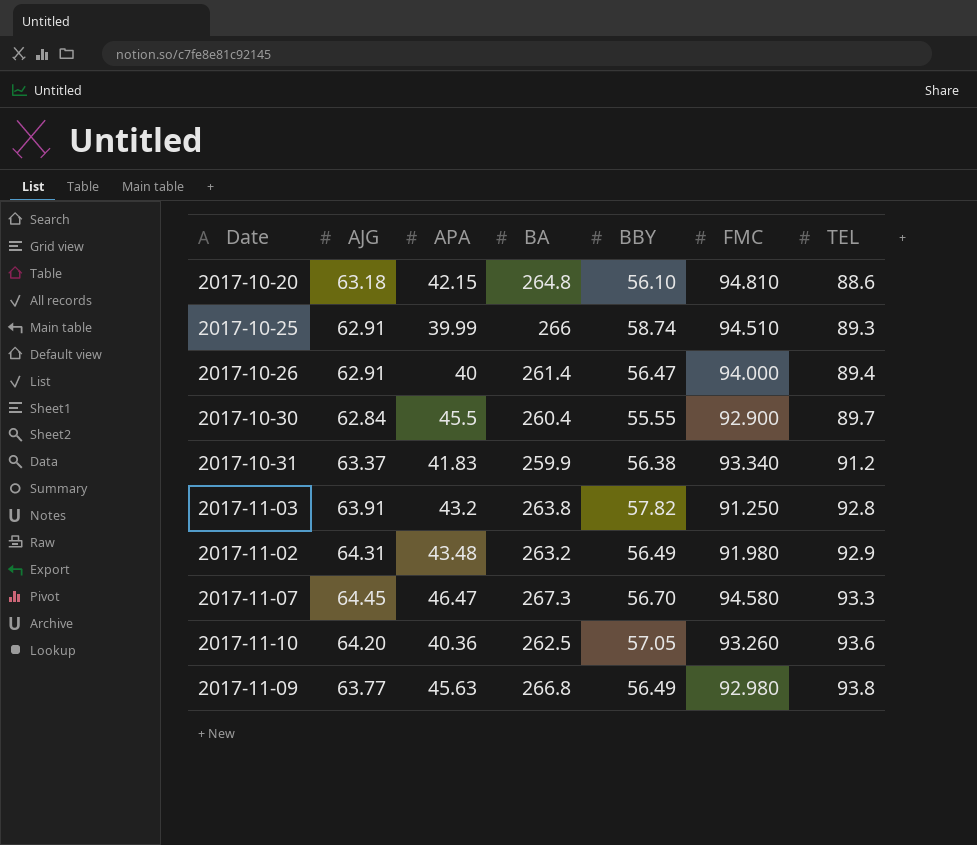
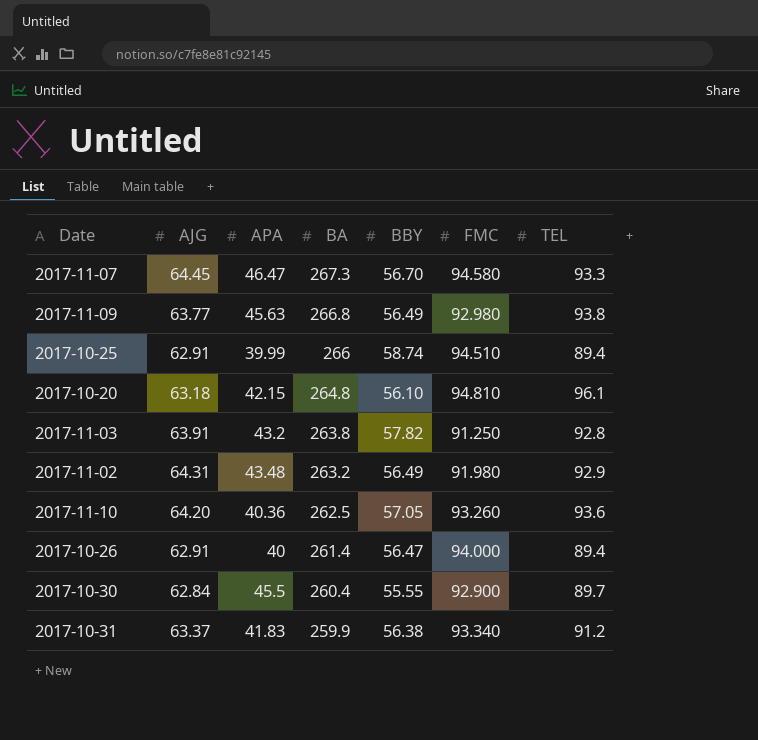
row order: TEL ascending -> BA descending
2017-10-25 | TEL: 89.3 -> 89.4
2017-10-20 | TEL: 88.6 -> 96.1

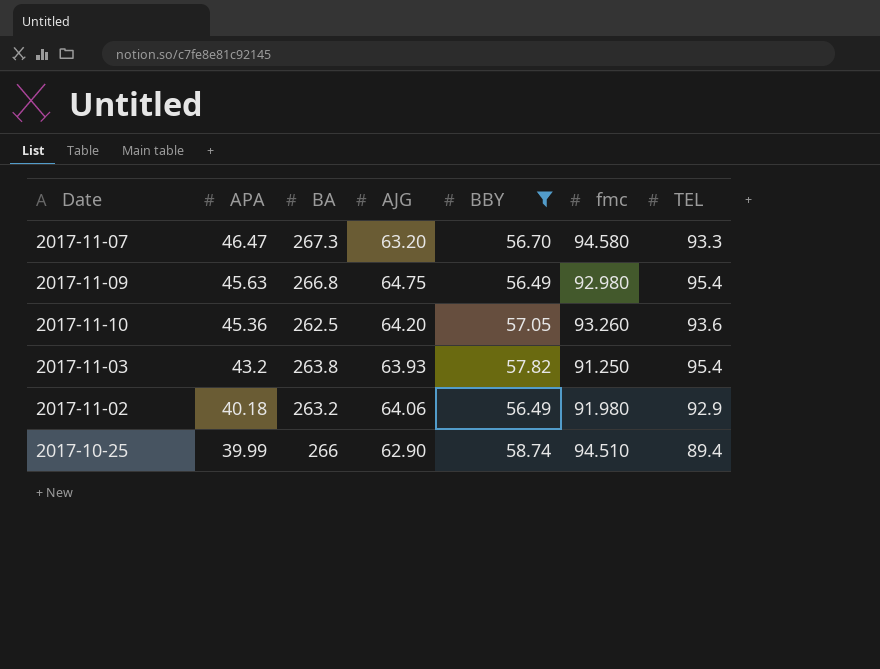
filter: none -> BBY >= 56.49
row order: BA descending -> APA descending
column AJG | position: 2 -> 4
column name: FMC -> fmc
2017-11-07 | AJG: 64.45 -> 63.20
2017-11-09 | AJG: 63.77 -> 64.75
2017-11-09 | TEL: 93.8 -> 95.4
2017-11-10 | APA: 40.36 -> 45.36
2017-11-03 | AJG: 63.91 -> 63.93
2017-11-03 | TEL: 92.8 -> 95.4
2017-11-02 | APA: 43.48 -> 40.18
2017-11-02 | AJG: 64.31 -> 64.06
2017-10-25 | AJG: 62.91 -> 62.90

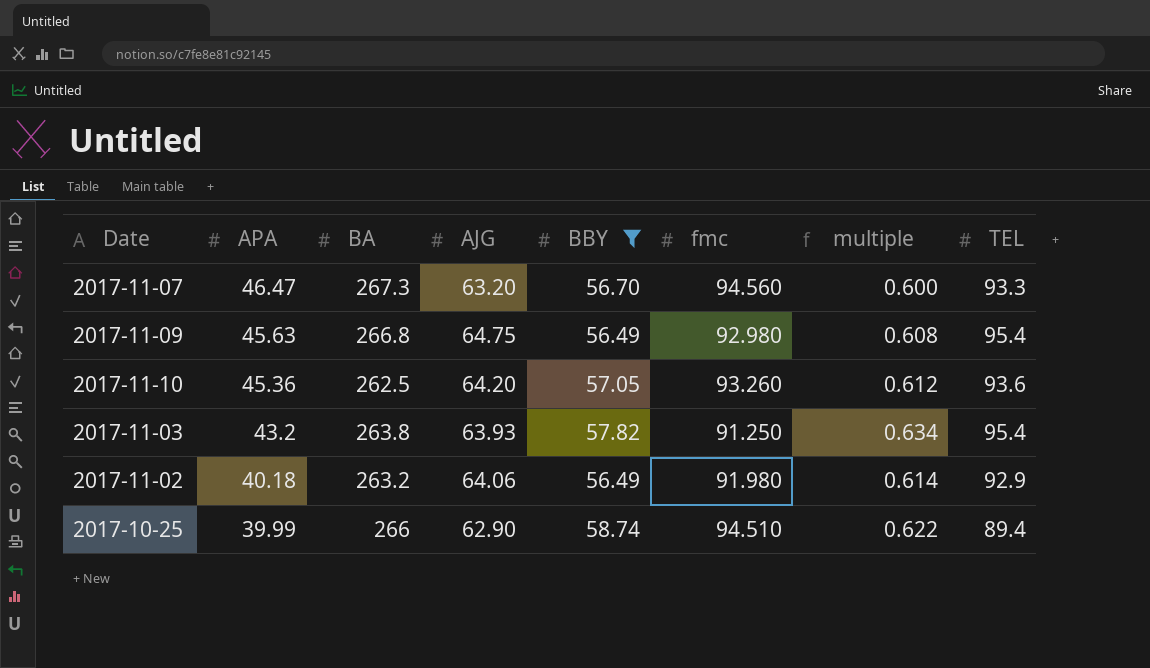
column multiple | formula: none -> [BBY] / [fmc]
2017-11-07 | fmc: 94.580 -> 94.560

